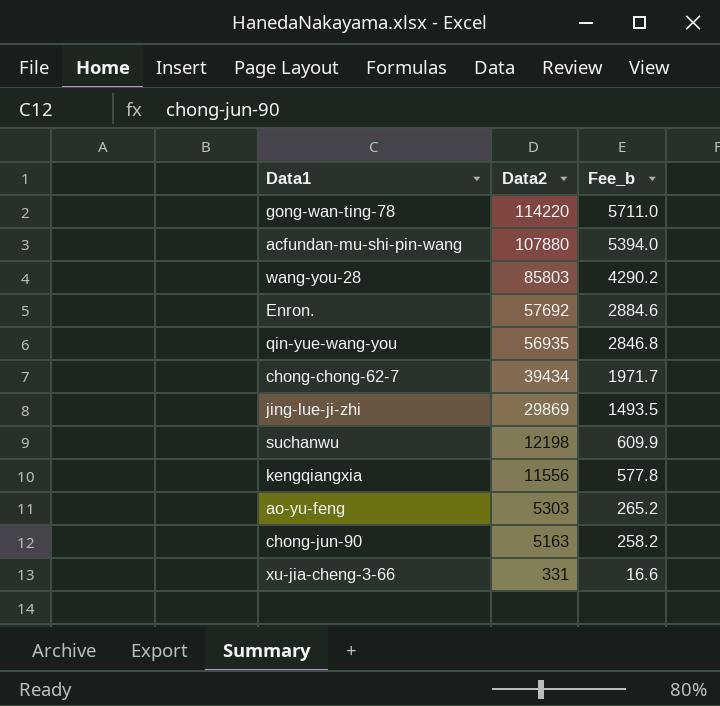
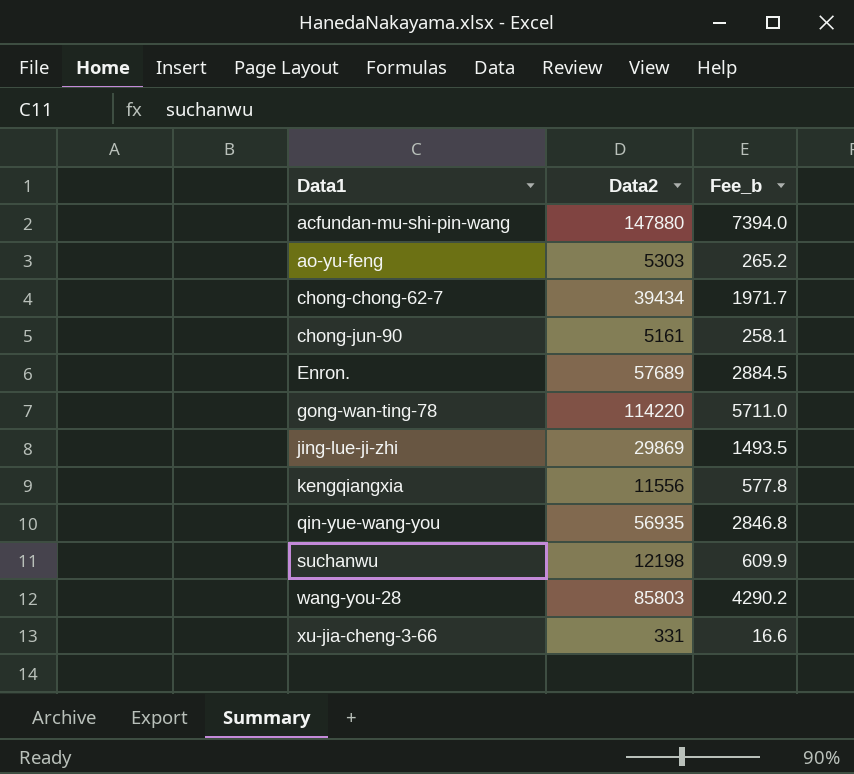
row order: Data2 descending -> Data1 ascending
acfundan-mu-shi-pin-wang | Data2: 107880 -> 147880
acfundan-mu-shi-pin-wang | Fee_b: 5394.0 -> 7394.0
chong-jun-90 | Data2: 5163 -> 5161
chong-jun-90 | Fee_b: 258.2 -> 258.1
Enron. | Data2: 57692 -> 57689
Enron. | Fee_b: 2884.6 -> 2884.5

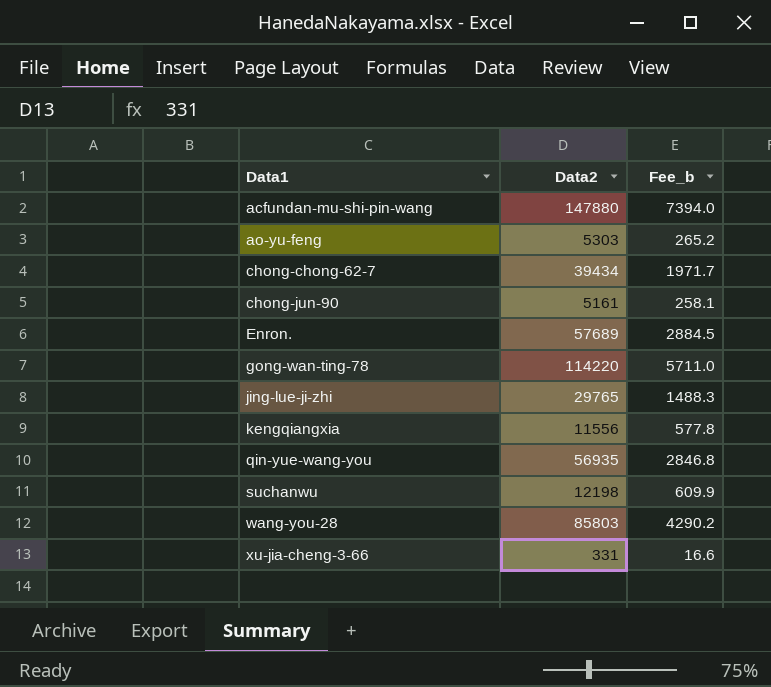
jing-lue-ji-zhi | Data2: 29869 -> 29765
jing-lue-ji-zhi | Fee_b: 1493.5 -> 1488.3

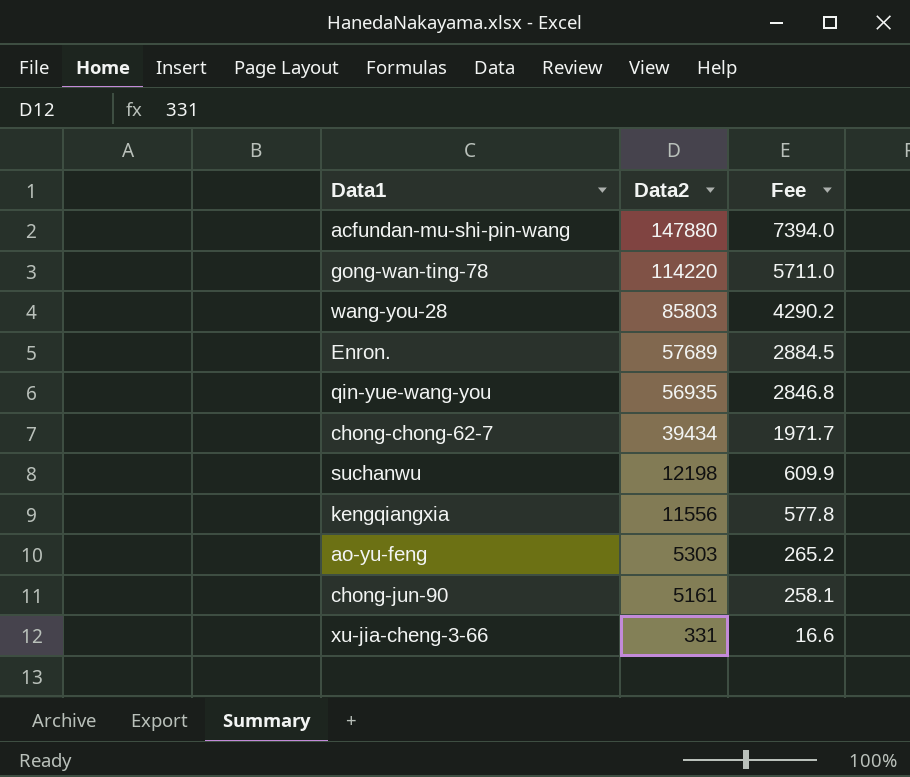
row order: Data1 ascending -> Data2 descending
column name: Fee_b -> Fee
row jing-lue-ji-zhi: 29765 | 1488.3 -> none

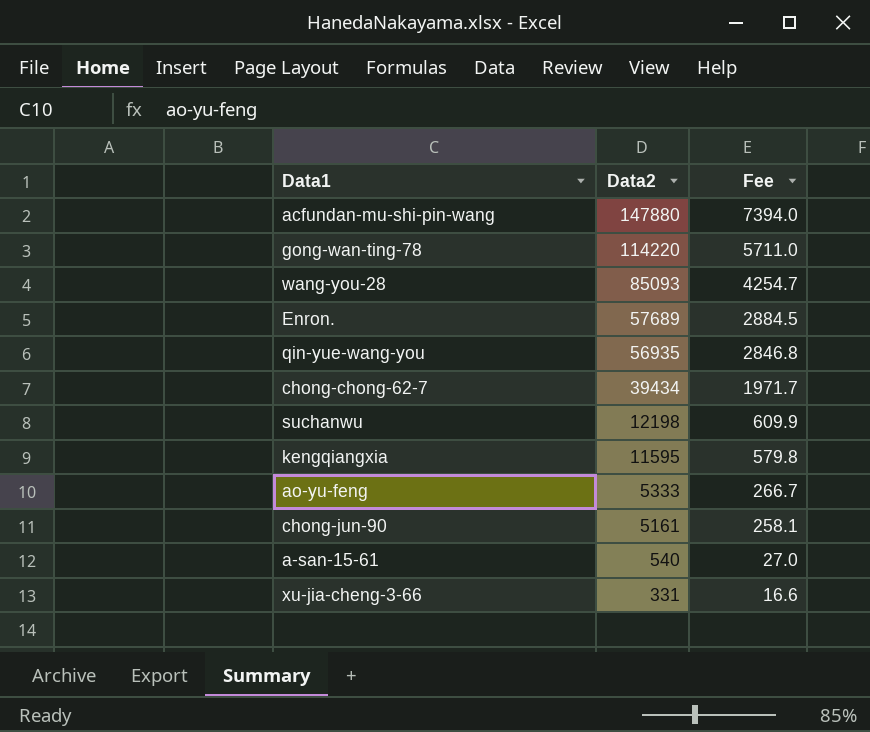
wang-you-28 | Data2: 85803 -> 85093
wang-you-28 | Fee: 4290.2 -> 4254.7
kengqiangxia | Data2: 11556 -> 11595
kengqiangxia | Fee: 577.8 -> 579.8
ao-yu-feng | Data2: 5303 -> 5333
ao-yu-feng | Fee: 265.2 -> 266.7
row a-san-15-61: none -> 540 | 27.0

